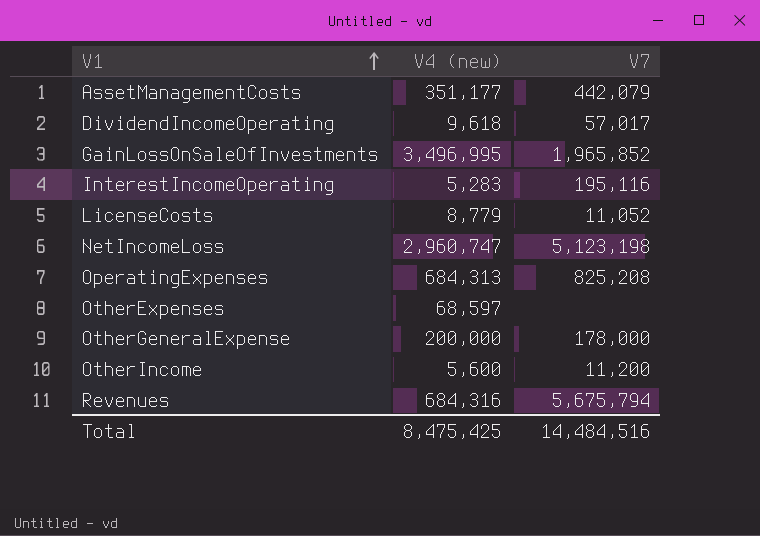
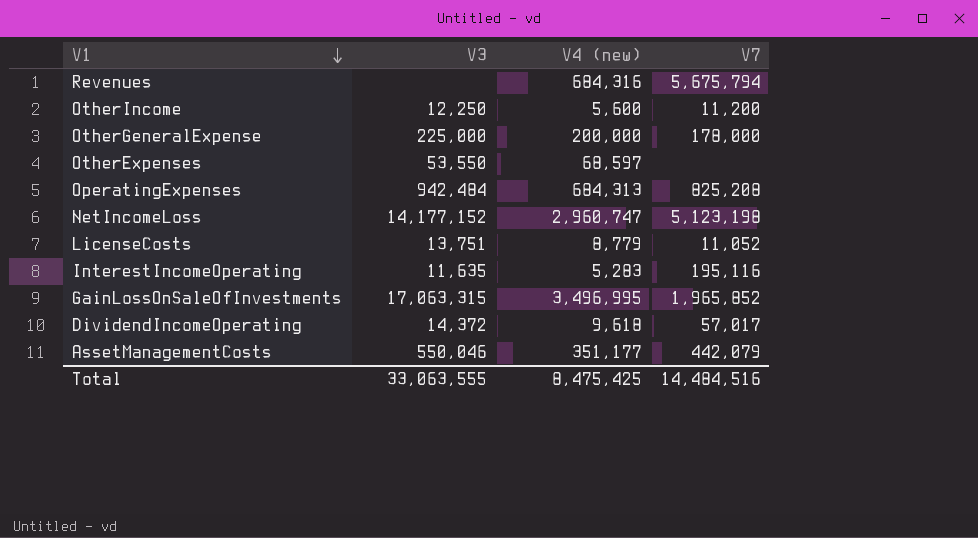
row order: V1 ascending -> V1 descending
column V3 | position: none -> 2

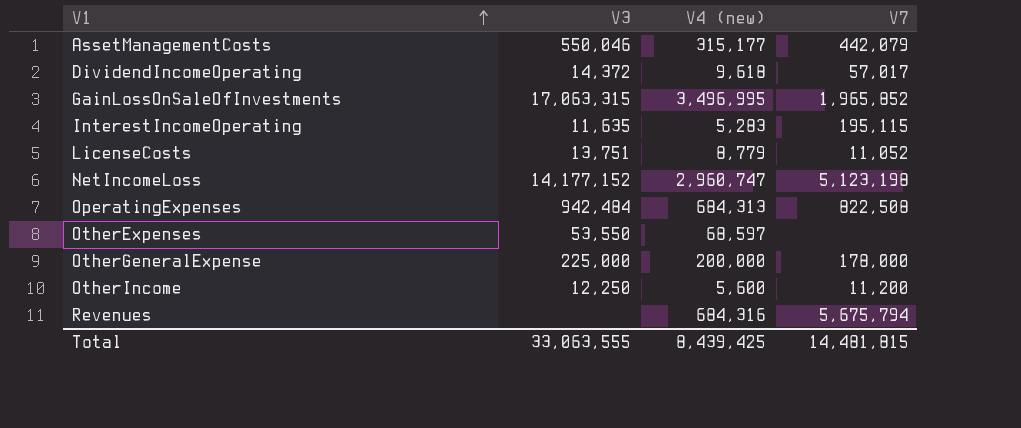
row order: V1 descending -> V1 ascending
AssetManagementCosts | V4 (new): 351,177 -> 315,177
InterestIncomeOperating | V7: 195,116 -> 195,115
OperatingExpenses | V7: 825,208 -> 822,508
Total | V4 (new): 8,475,425 -> 8,439,425
Total | V7: 14,484,516 -> 14,481,815

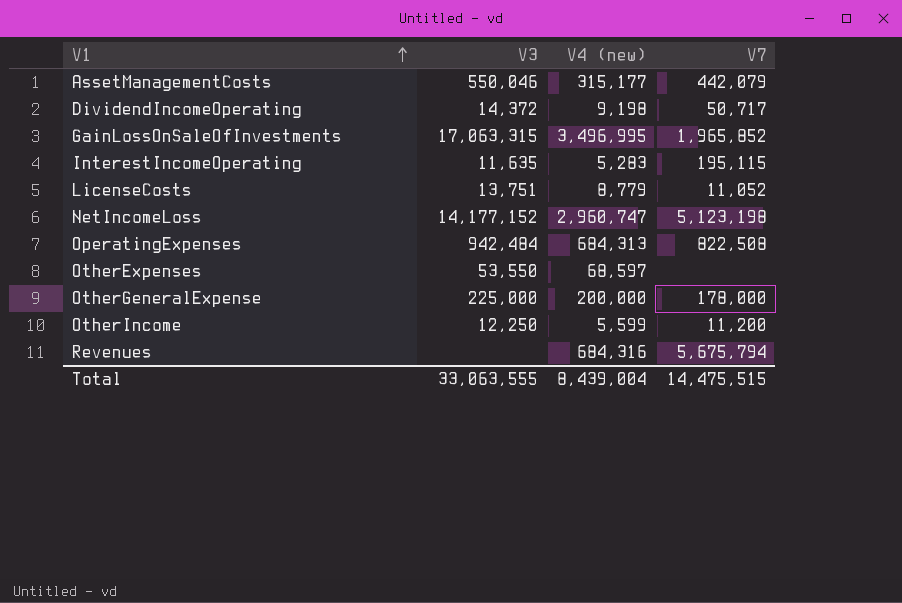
DividendIncomeOperating | V4 (new): 9,618 -> 9,198
DividendIncomeOperating | V7: 57,017 -> 50,717
OtherIncome | V4 (new): 5,600 -> 5,599
Total | V4 (new): 8,439,425 -> 8,439,004
Total | V7: 14,481,815 -> 14,475,515

